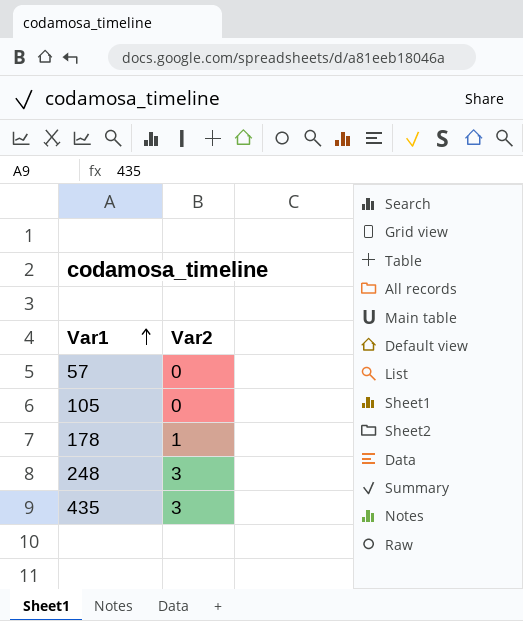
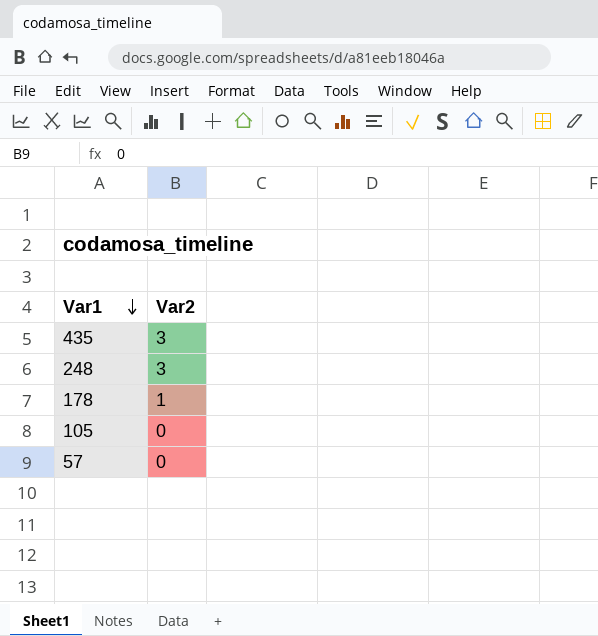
row order: Var1 ascending -> Var1 descending

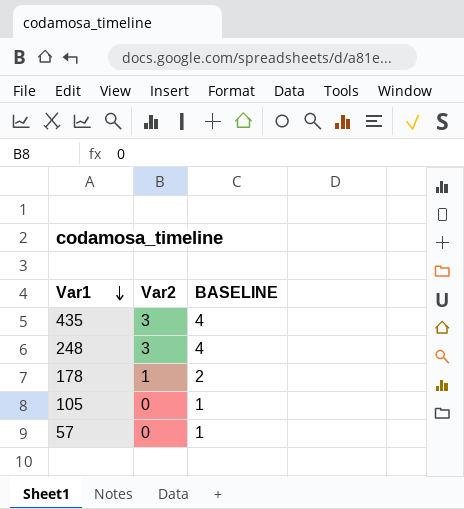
column BASELINE | formula: none -> [Var2] + 1

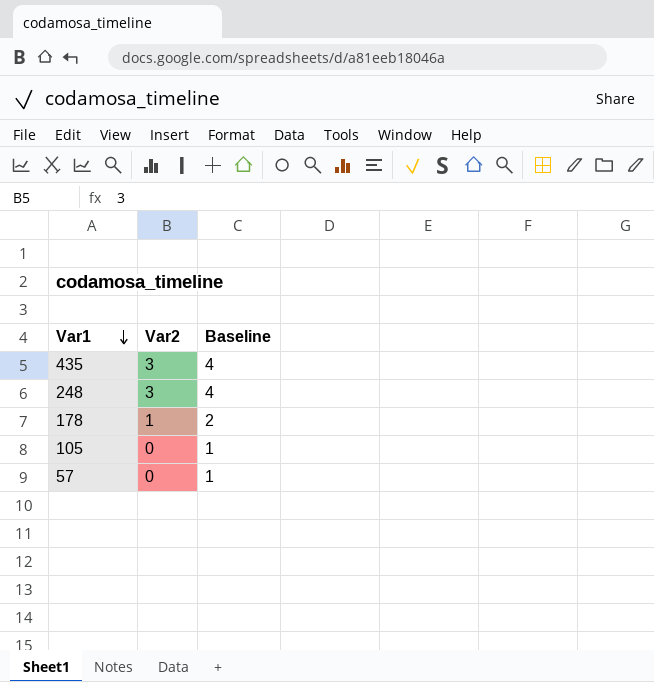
column name: BASELINE -> Baseline

